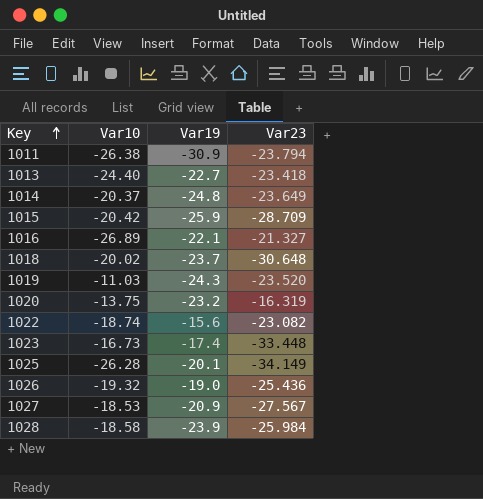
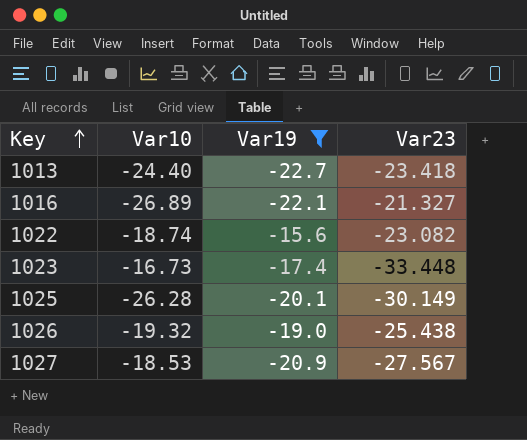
filter: none -> Var19 >= -22.7
1025 | Var23: -34.149 -> -30.149
1026 | Var23: -25.436 -> -25.438

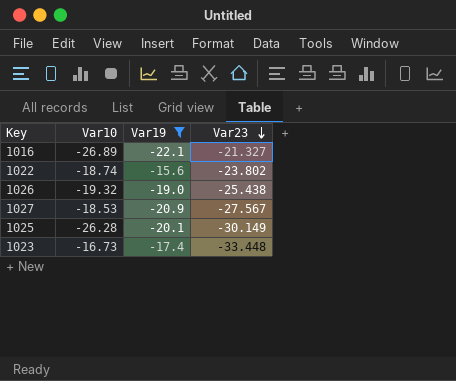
row order: Key ascending -> Var23 descending
row 1013: -24.40 | -22.7 | -23.418 -> none
1022 | Var23: -23.082 -> -23.802

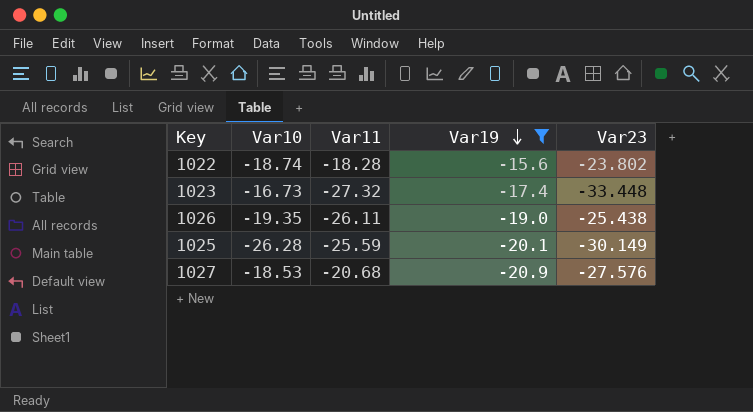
row order: Var23 descending -> Var19 descending
column Var11 | position: none -> 3
row 1016: -26.89 | -22.1 | -21.327 -> none
1026 | Var10: -19.32 -> -19.35
1027 | Var23: -27.567 -> -27.576

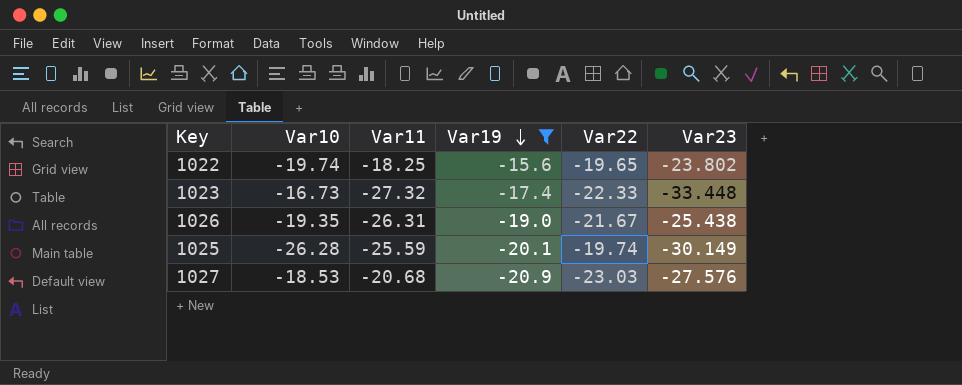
column Var22 | position: none -> 5
1022 | Var10: -18.74 -> -19.74
1022 | Var11: -18.28 -> -18.25
1026 | Var11: -26.11 -> -26.31

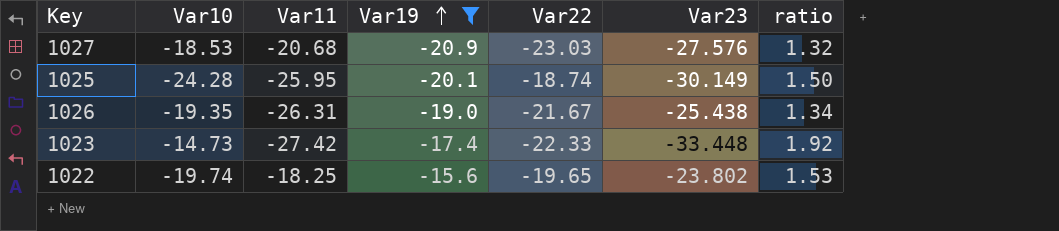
row order: Var19 descending -> Var19 ascending
column ratio | formula: none -> [Var23] / [Var19]
1025 | Var10: -26.28 -> -24.28
1025 | Var11: -25.59 -> -25.95
1025 | Var22: -19.74 -> -18.74
1023 | Var10: -16.73 -> -14.73
1023 | Var11: -27.32 -> -27.42

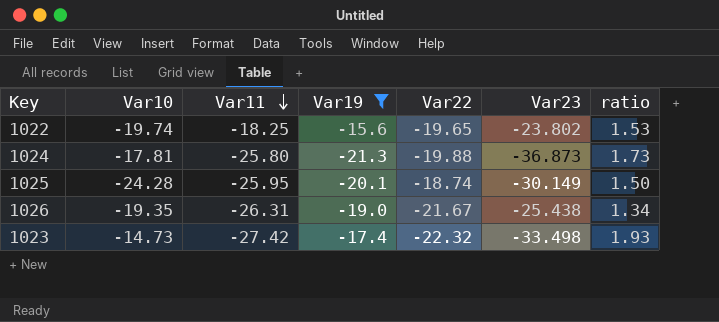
row order: Var19 ascending -> Var11 descending
row 1027: -18.53 | -20.68 | -20.9 | -23.03 | -27.576 | 1.32 -> none
row 1024: none -> -17.81 | -25.80 | -21.3 | -19.88 | -36.873 | 1.73
1023 | Var22: -22.33 -> -22.32
1023 | Var23: -33.448 -> -33.498
1023 | ratio: 1.92 -> 1.93

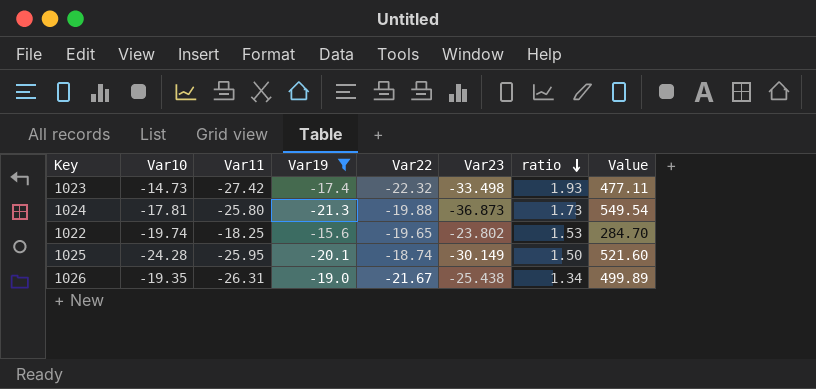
row order: Var11 descending -> ratio descending
column Value | formula: none -> [Var11] * [Var19]

